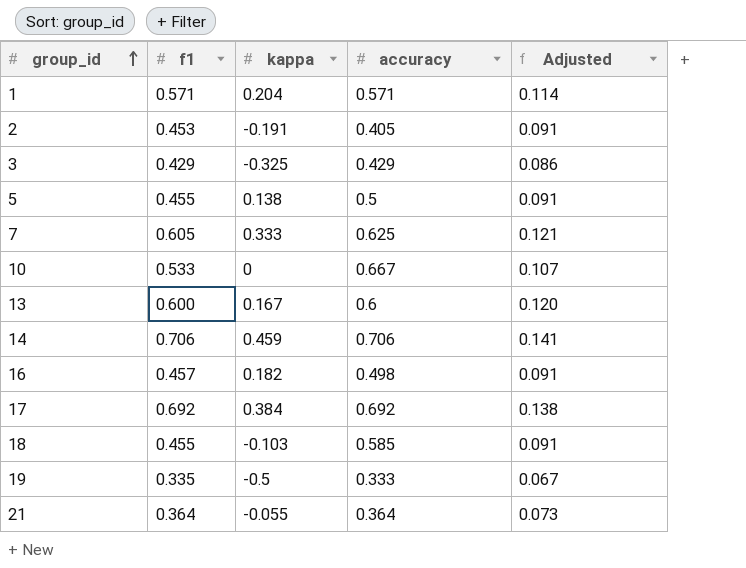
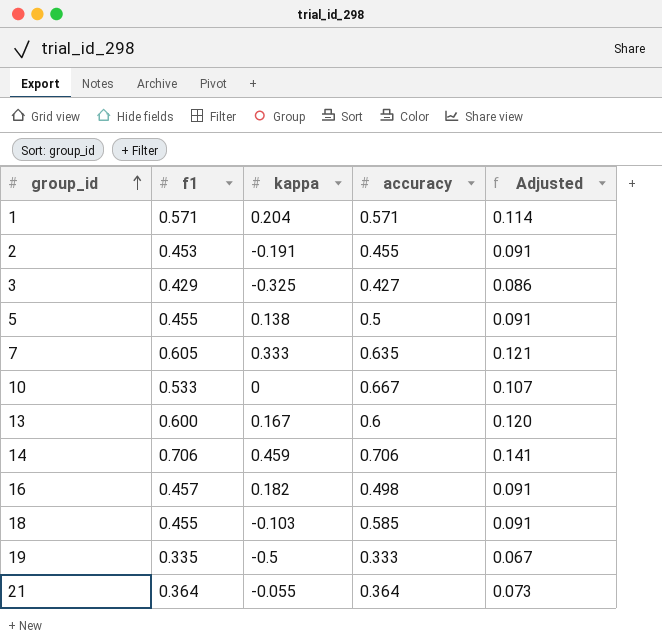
row 17: 0.692 | 0.384 | 0.692 | 0.138 -> none
2 | accuracy: 0.405 -> 0.455
3 | accuracy: 0.429 -> 0.427
7 | accuracy: 0.625 -> 0.635

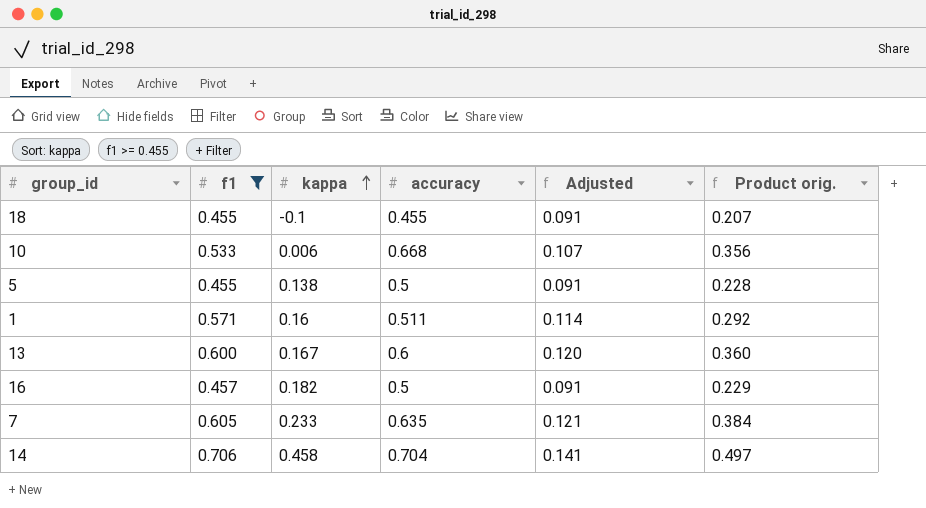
filter: none -> f1 >= 0.455
row order: group_id ascending -> kappa ascending
column Product orig. | formula: none -> [f1] * [accuracy]
18 | kappa: -0.103 -> -0.1
18 | accuracy: 0.585 -> 0.455
10 | kappa: 0 -> 0.006
10 | accuracy: 0.667 -> 0.668
1 | kappa: 0.204 -> 0.16
1 | accuracy: 0.571 -> 0.511
16 | accuracy: 0.498 -> 0.5
7 | kappa: 0.333 -> 0.233
14 | kappa: 0.459 -> 0.458
14 | accuracy: 0.706 -> 0.704

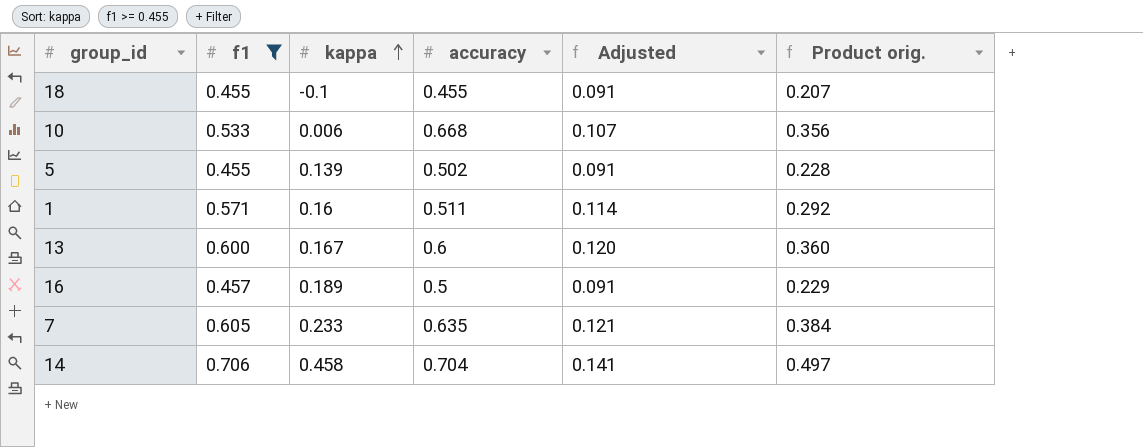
5 | kappa: 0.138 -> 0.139
5 | accuracy: 0.5 -> 0.502
16 | kappa: 0.182 -> 0.189

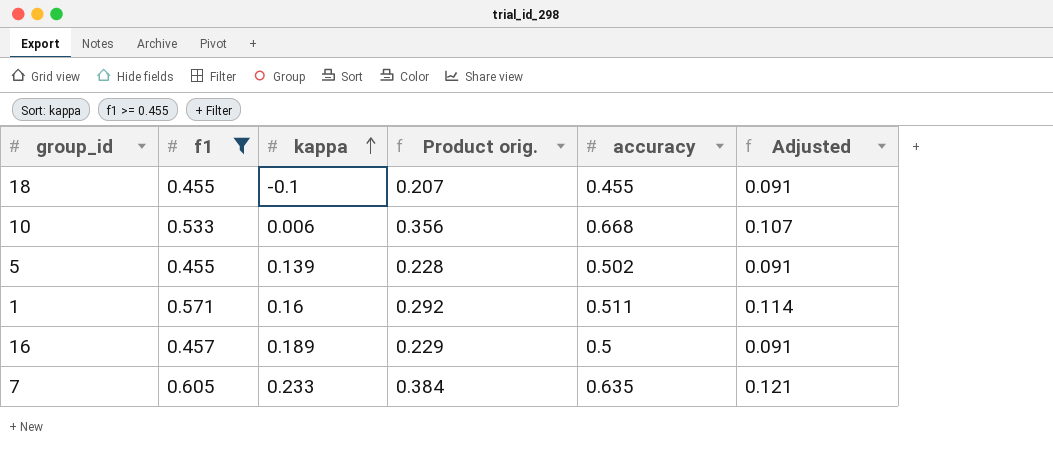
column Product orig. | position: 6 -> 4
row 13: 0.600 | 0.167 | 0.6 | 0.120 | 0.360 -> none
row 14: 0.706 | 0.458 | 0.704 | 0.141 | 0.497 -> none

